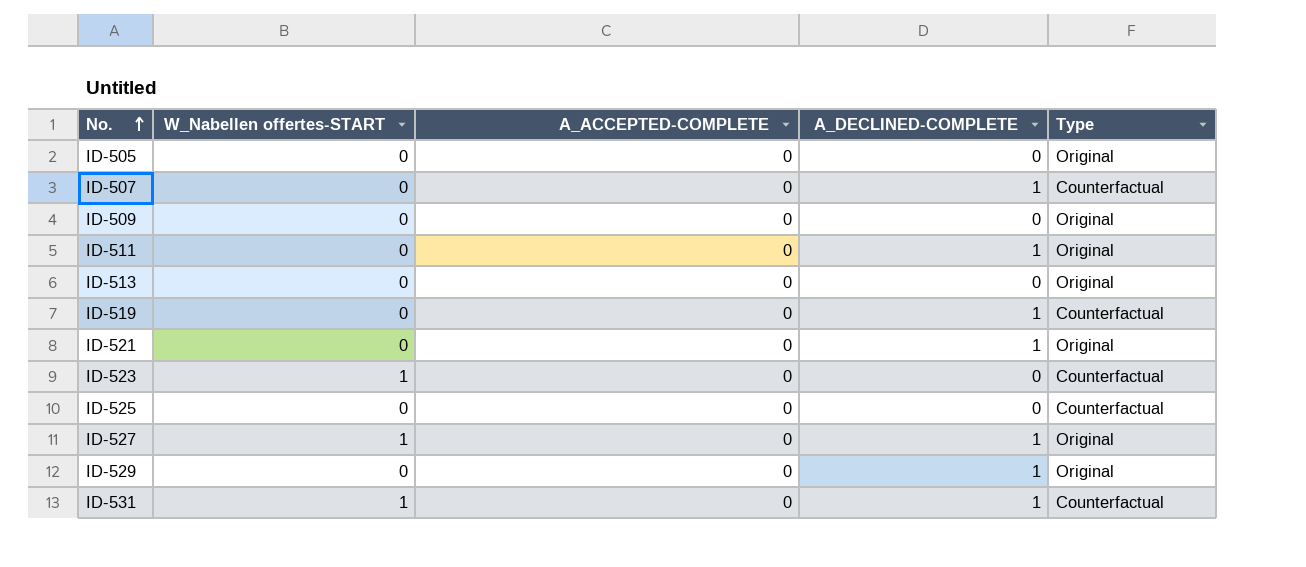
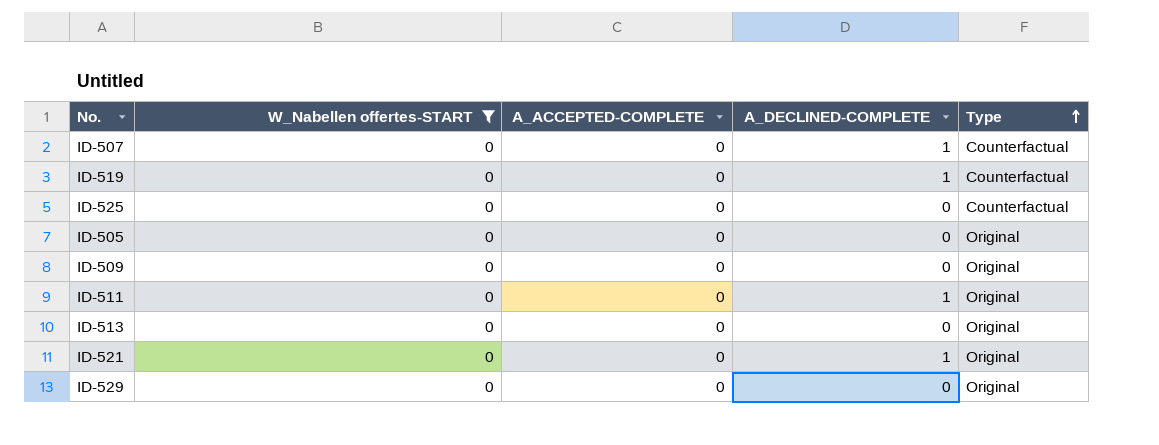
filter: none -> W_Nabellen offertes-START = 0
row order: No. ascending -> Type ascending
ID-529 | A_DECLINED-COMPLETE: 1 -> 0

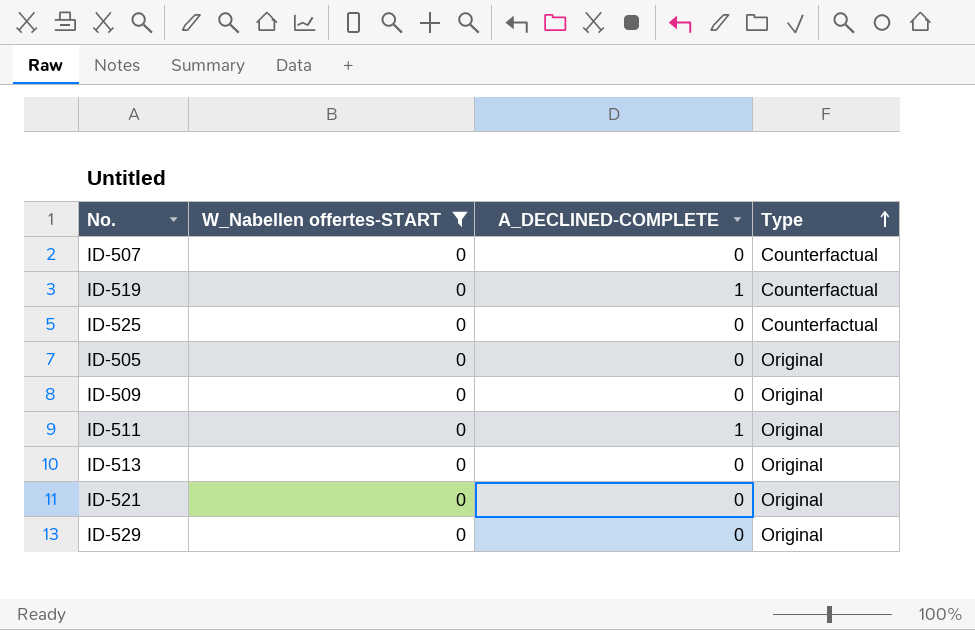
column A_ACCEPTED-COMPLETE | position: 3 -> none
ID-507 | A_DECLINED-COMPLETE: 1 -> 0
ID-521 | A_DECLINED-COMPLETE: 1 -> 0

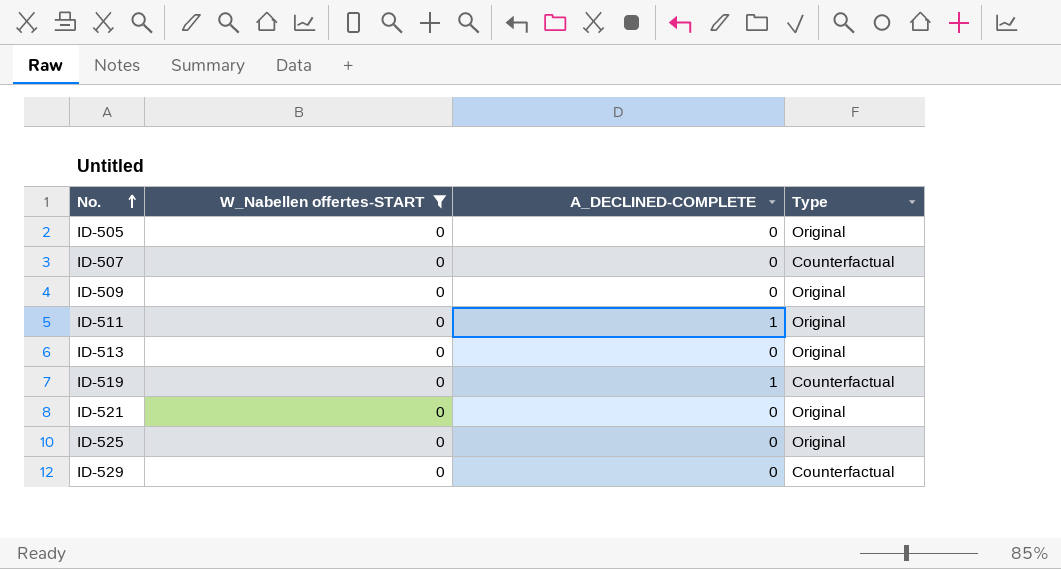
row order: Type ascending -> No. ascending
ID-525 | Type: Counterfactual -> Original
ID-529 | Type: Original -> Counterfactual

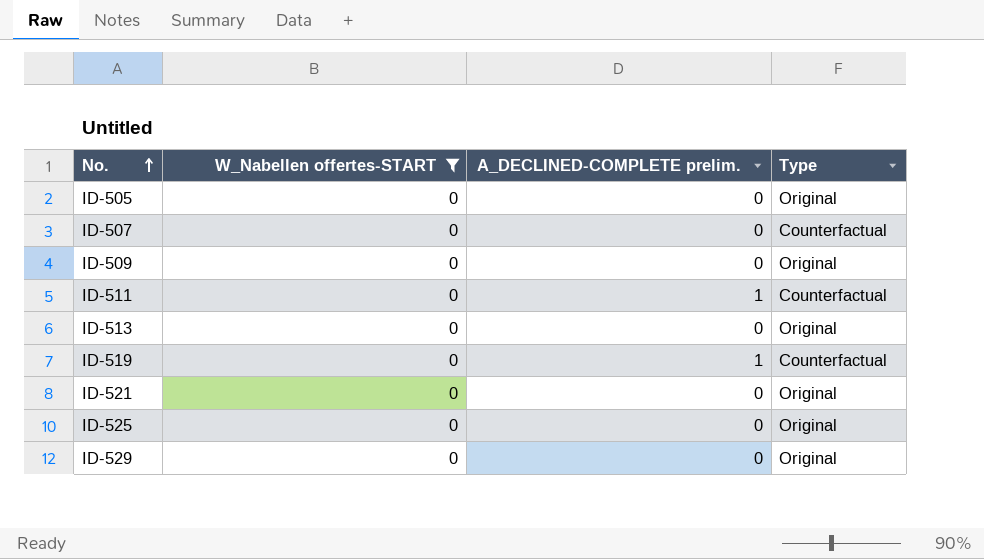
column name: A_DECLINED-COMPLETE -> A_DECLINED-COMPLETE prelim.
ID-511 | Type: Original -> Counterfactual
ID-529 | Type: Counterfactual -> Original

